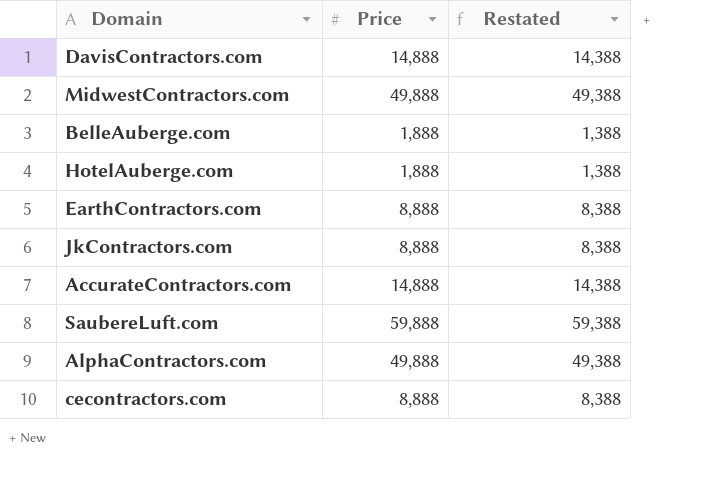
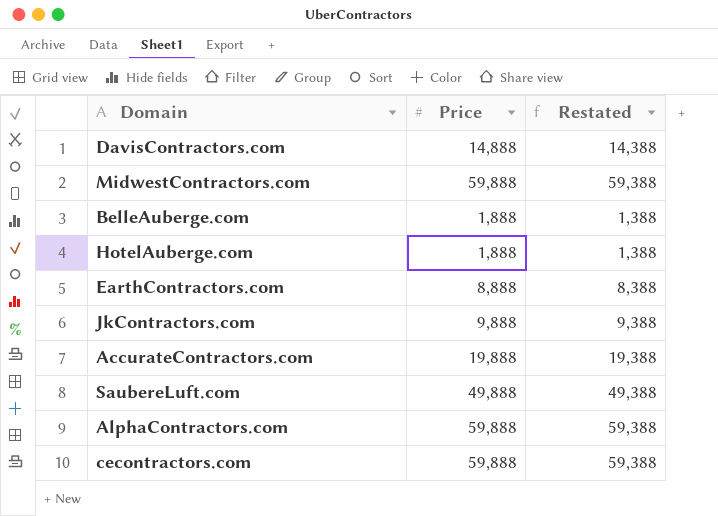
MidwestContractors.com | Price: 49,888 -> 59,888
MidwestContractors.com | Restated: 49,388 -> 59,388
JkContractors.com | Price: 8,888 -> 9,888
JkContractors.com | Restated: 8,388 -> 9,388
AccurateContractors.com | Price: 14,888 -> 19,888
AccurateContractors.com | Restated: 14,388 -> 19,388
SaubereLuft.com | Price: 59,888 -> 49,888
SaubereLuft.com | Restated: 59,388 -> 49,388
AlphaContractors.com | Price: 49,888 -> 59,888
AlphaContractors.com | Restated: 49,388 -> 59,388
cecontractors.com | Price: 8,888 -> 59,888
cecontractors.com | Restated: 8,388 -> 59,388

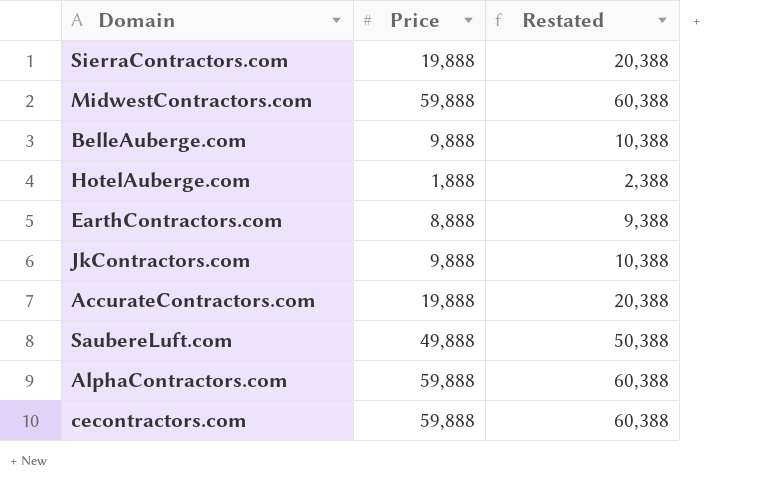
column Restated | formula: [Price] - 500 -> [Price] + 500
row DavisContractors.com: 14,888 | 14,388 -> none
row SierraContractors.com: none -> 19,888 | 20,388
BelleAuberge.com | Price: 1,888 -> 9,888

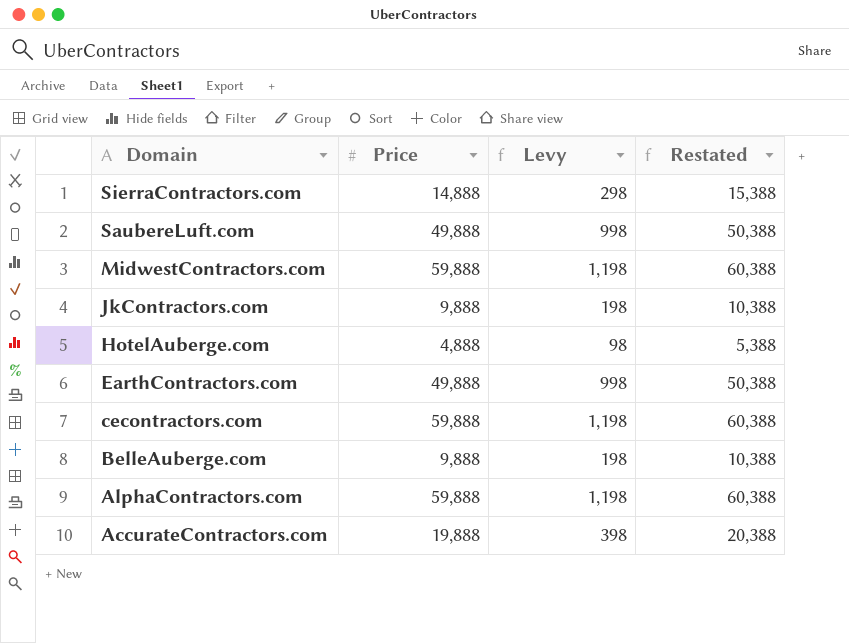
row order: none -> Domain descending
column Levy | formula: none -> [Price] * 0.02
SierraContractors.com | Price: 19,888 -> 14,888
SierraContractors.com | Restated: 20,388 -> 15,388
HotelAuberge.com | Price: 1,888 -> 4,888
HotelAuberge.com | Restated: 2,388 -> 5,388
EarthContractors.com | Price: 8,888 -> 49,888
EarthContractors.com | Restated: 9,388 -> 50,388

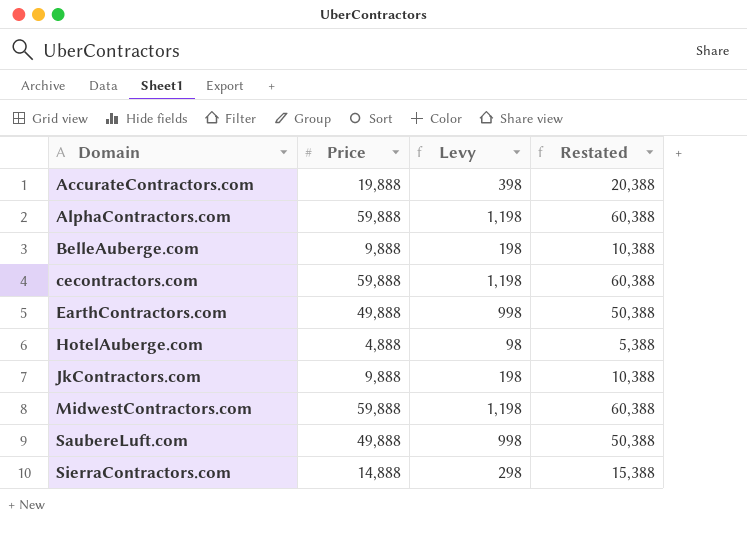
row order: Domain descending -> Domain ascending

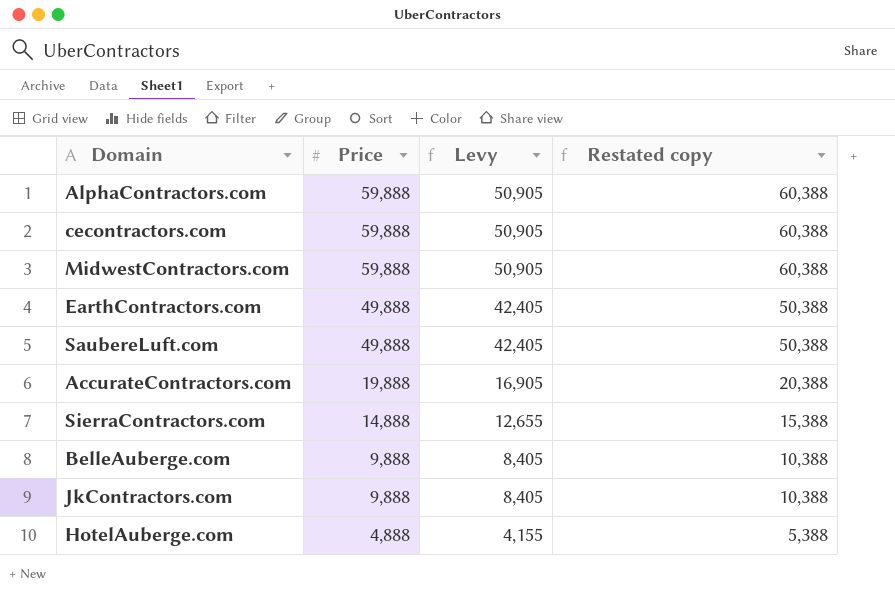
row order: Domain ascending -> Price descending
column Levy | formula: [Price] * 0.02 -> [Price] * 0.85
column name: Restated -> Restated copy

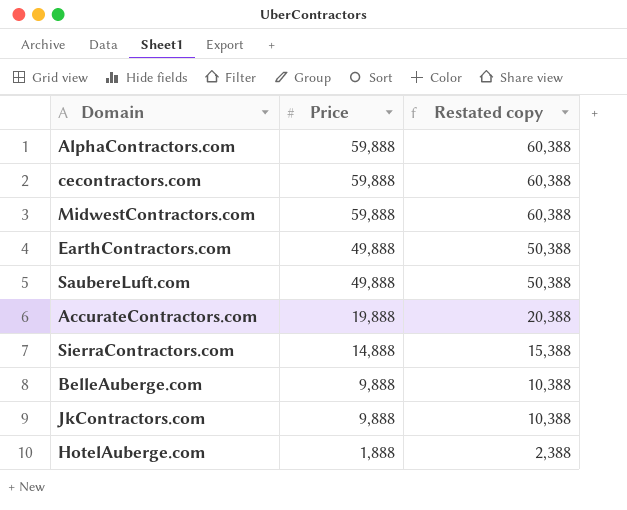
column Levy | formula: [Price] * 0.85 -> none
HotelAuberge.com | Price: 4,888 -> 1,888
HotelAuberge.com | Restated copy: 5,388 -> 2,388

